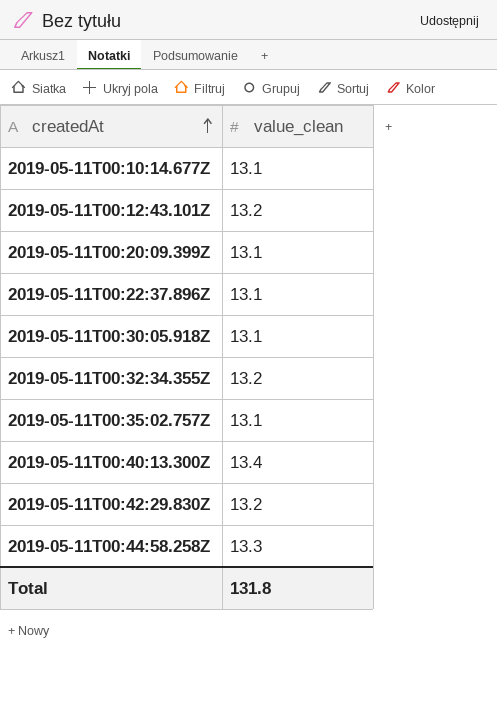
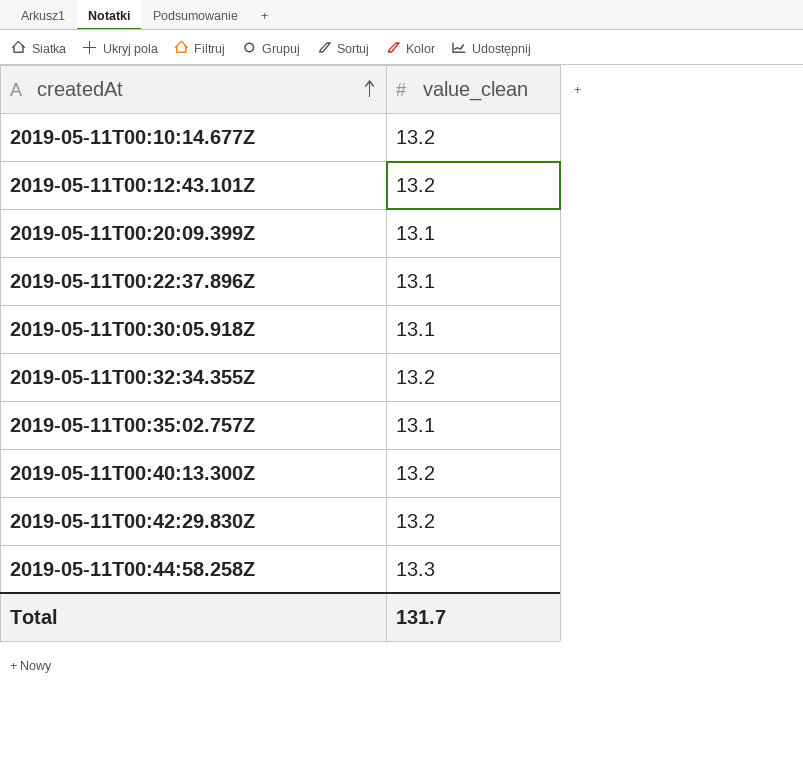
2019-05-11T00:10:14.677Z | value_clean: 13.1 -> 13.2
2019-05-11T00:40:13.300Z | value_clean: 13.4 -> 13.2
Total | value_clean: 131.8 -> 131.7

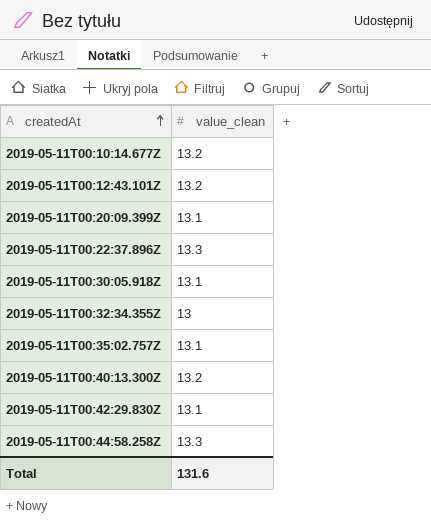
2019-05-11T00:22:37.896Z | value_clean: 13.1 -> 13.3
2019-05-11T00:32:34.355Z | value_clean: 13.2 -> 13
2019-05-11T00:42:29.830Z | value_clean: 13.2 -> 13.1
Total | value_clean: 131.7 -> 131.6

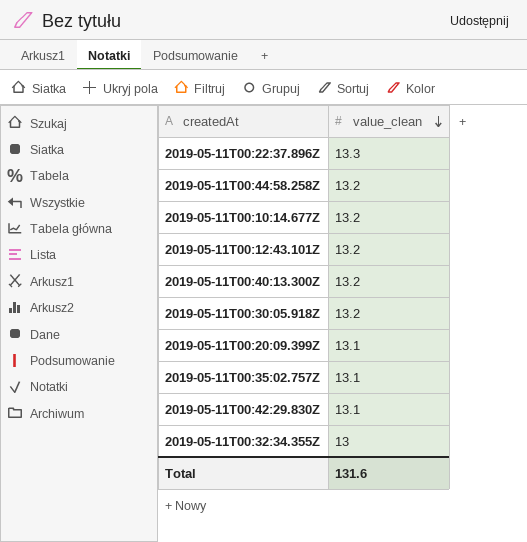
row order: createdAt ascending -> value_clean descending
2019-05-11T00:44:58.258Z | value_clean: 13.3 -> 13.2
2019-05-11T00:30:05.918Z | value_clean: 13.1 -> 13.2

